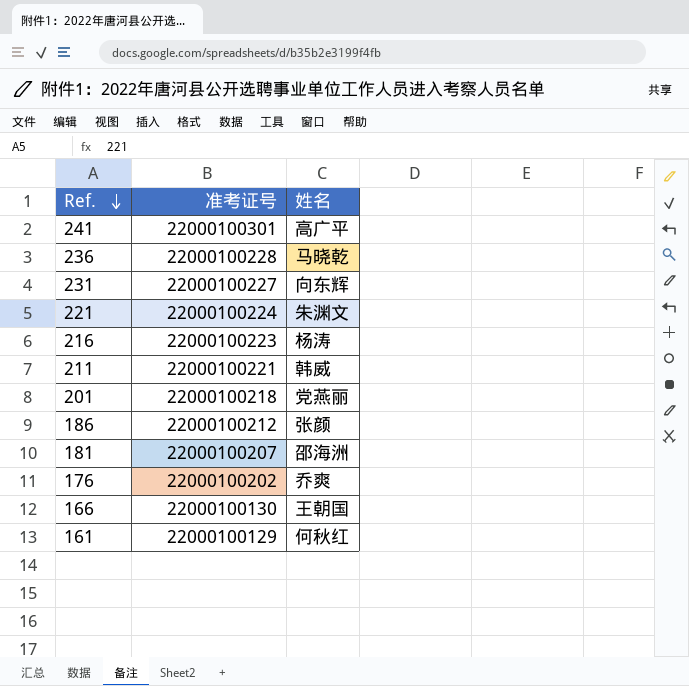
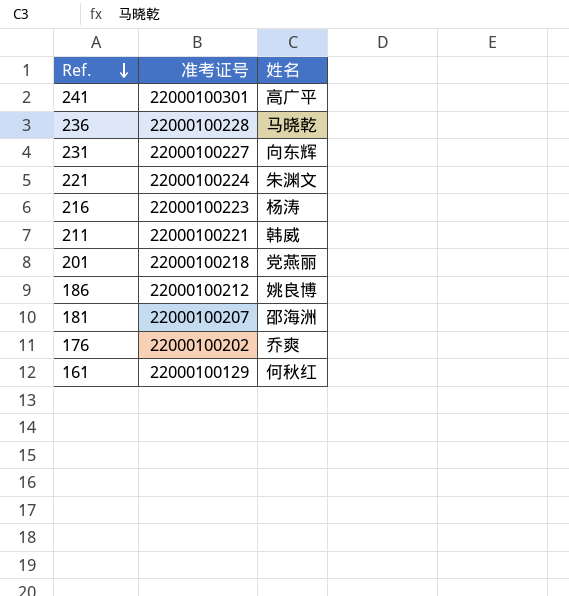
row 166: 22000100130 | 王朝国 -> none
186 | 姓名: 张颜 -> 姚良博

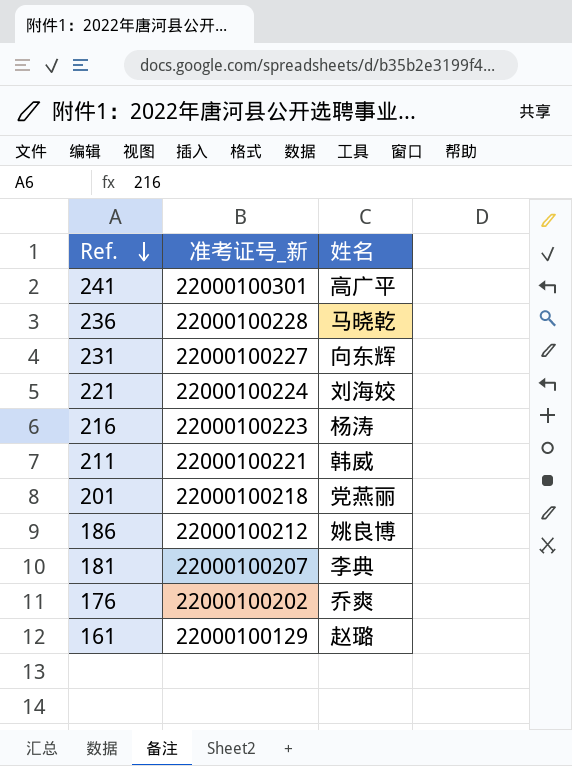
column name: 准考证号 -> 准考证号_新
221 | 姓名: 朱渊文 -> 刘海姣
181 | 姓名: 邵海洲 -> 李典
161 | 姓名: 何秋红 -> 赵璐

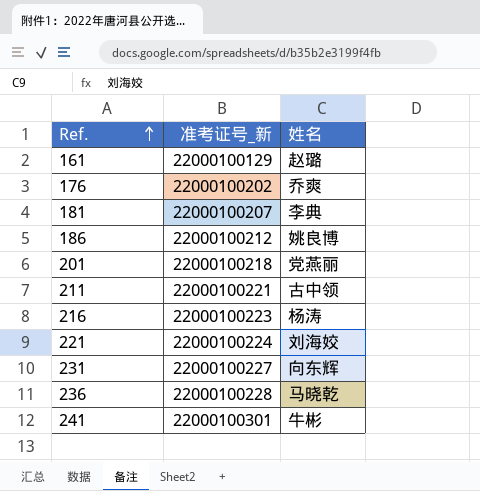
row order: Ref. descending -> Ref. ascending
211 | 姓名: 韩威 -> 古中领
241 | 姓名: 高广平 -> 牛彬

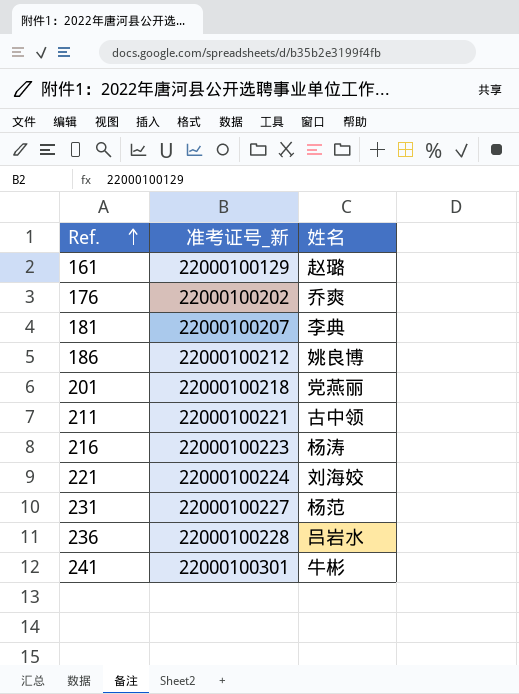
231 | 姓名: 向东辉 -> 杨范
236 | 姓名: 马晓乾 -> 吕岩水

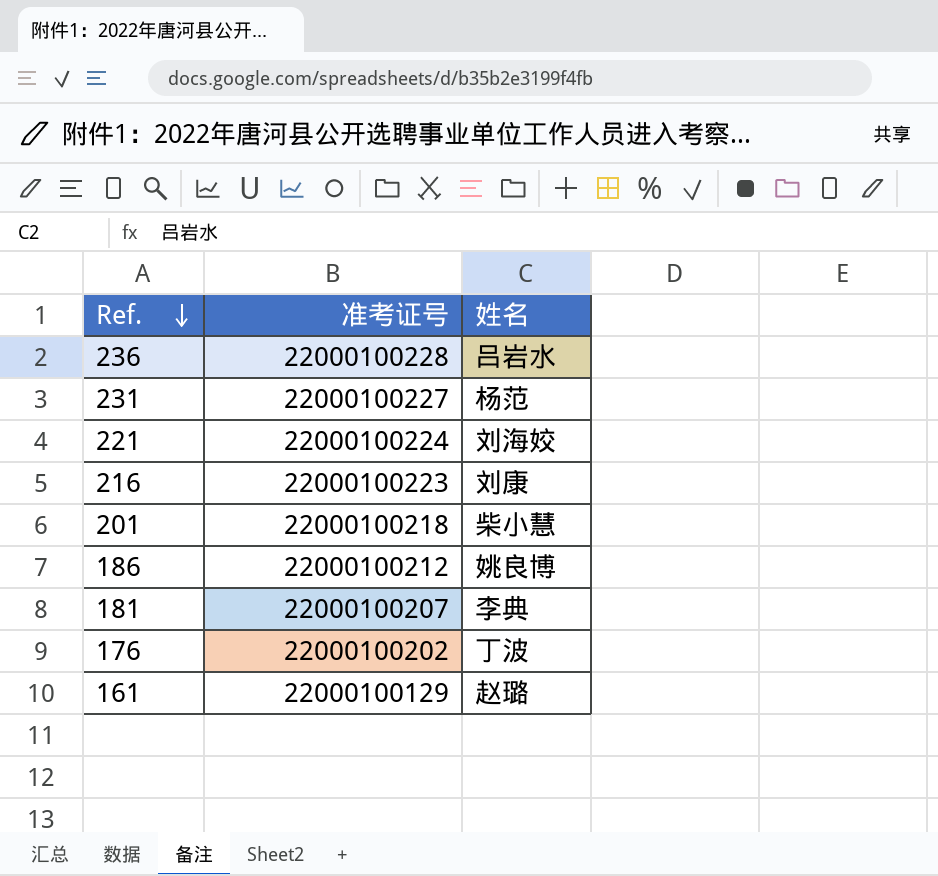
row order: Ref. ascending -> Ref. descending
column name: 准考证号_新 -> 准考证号
row 211: 22000100221 | 古中领 -> none
row 241: 22000100301 | 牛彬 -> none
216 | 姓名: 杨涛 -> 刘康
201 | 姓名: 党燕丽 -> 柴小慧
176 | 姓名: 乔爽 -> 丁波

